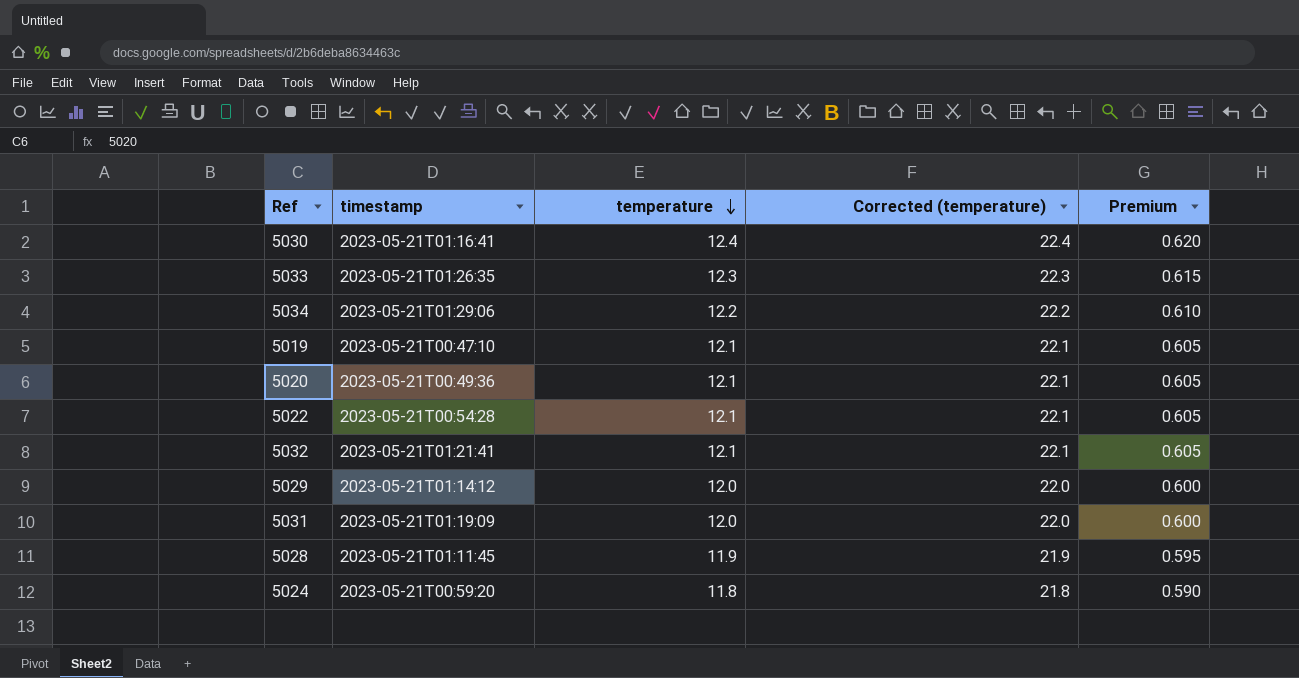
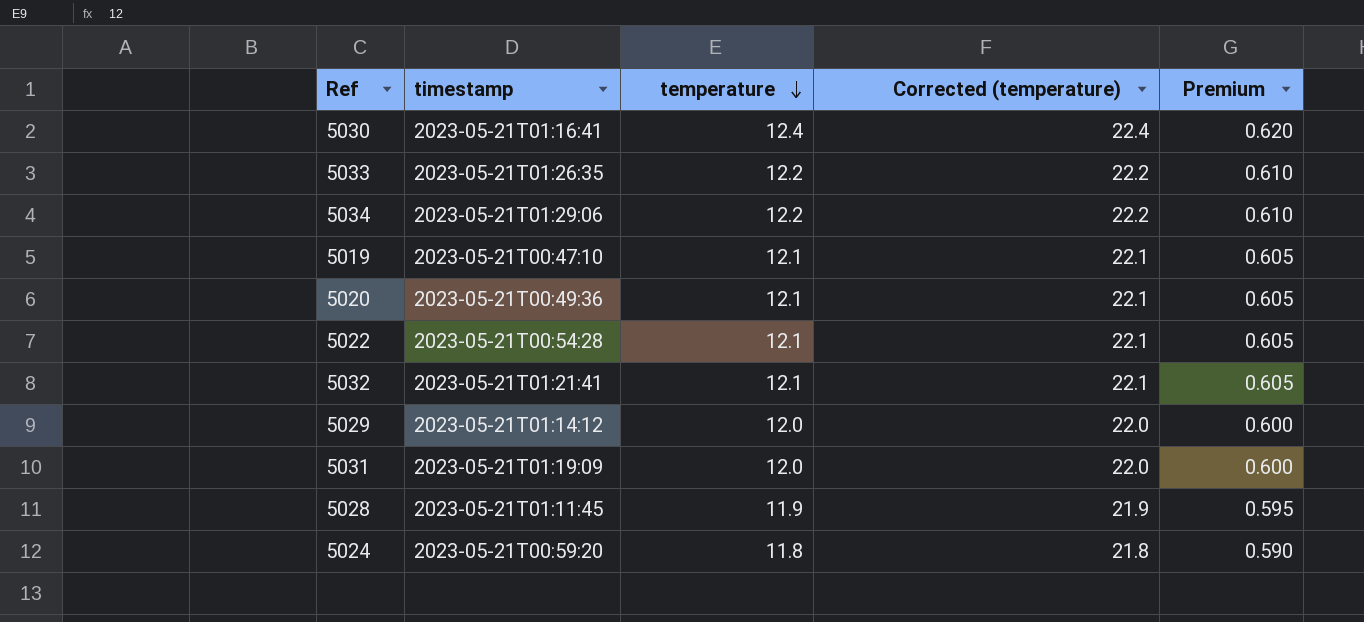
5033 | temperature: 12.3 -> 12.2
5033 | Corrected (temperature): 22.3 -> 22.2
5033 | Premium: 0.615 -> 0.610

